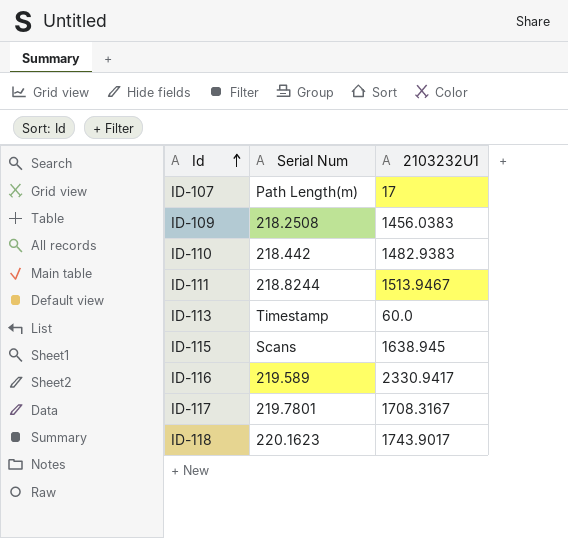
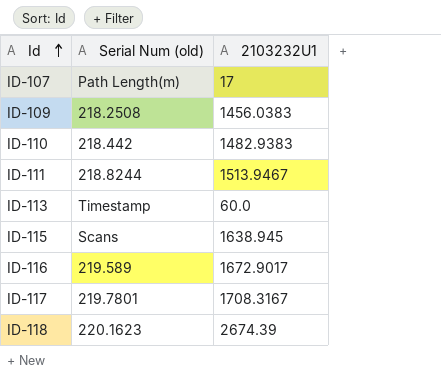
column name: Serial Num -> Serial Num (old)
ID-116 | 2103232U1: 2330.9417 -> 1672.9017
ID-118 | 2103232U1: 1743.9017 -> 2674.39

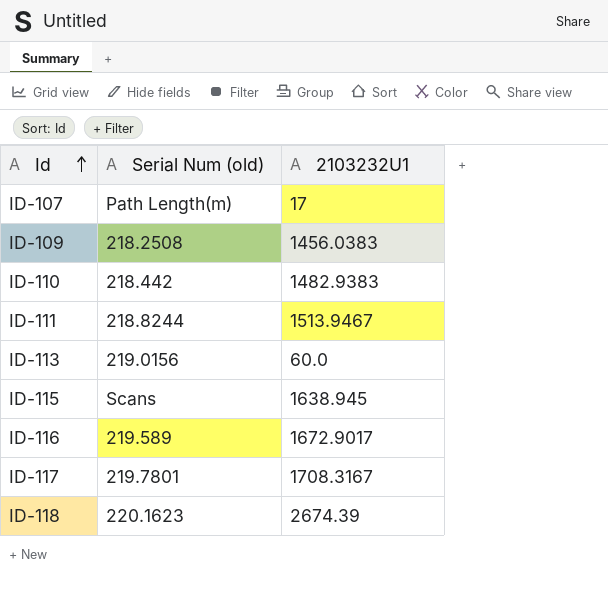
ID-113 | Serial Num (old): Timestamp -> 219.0156

